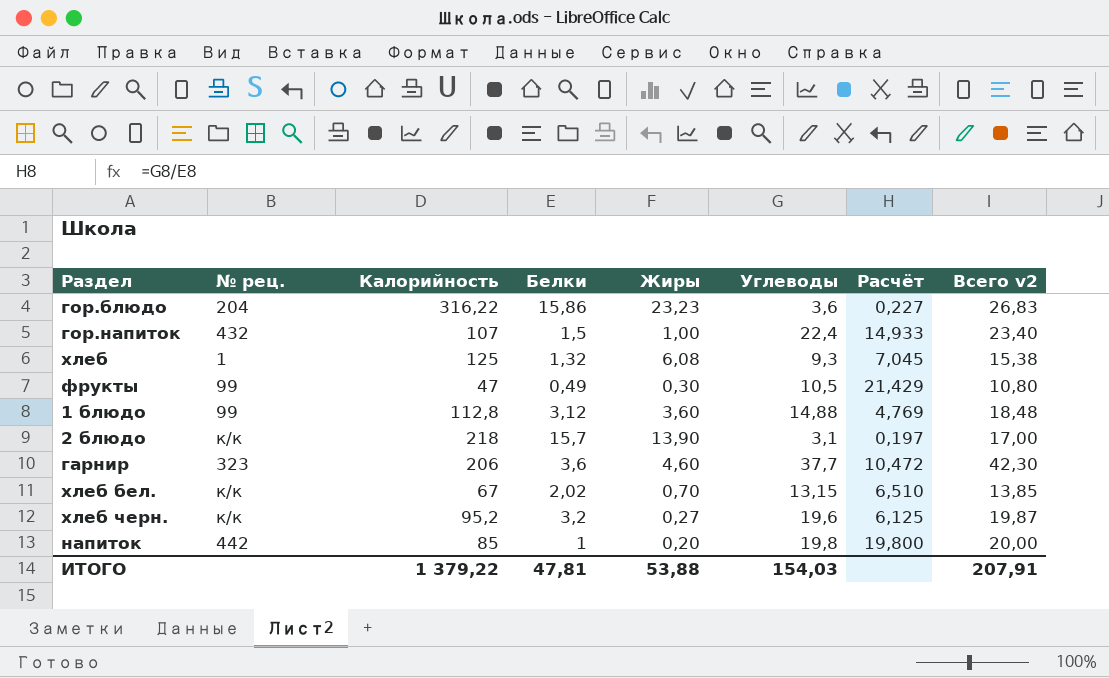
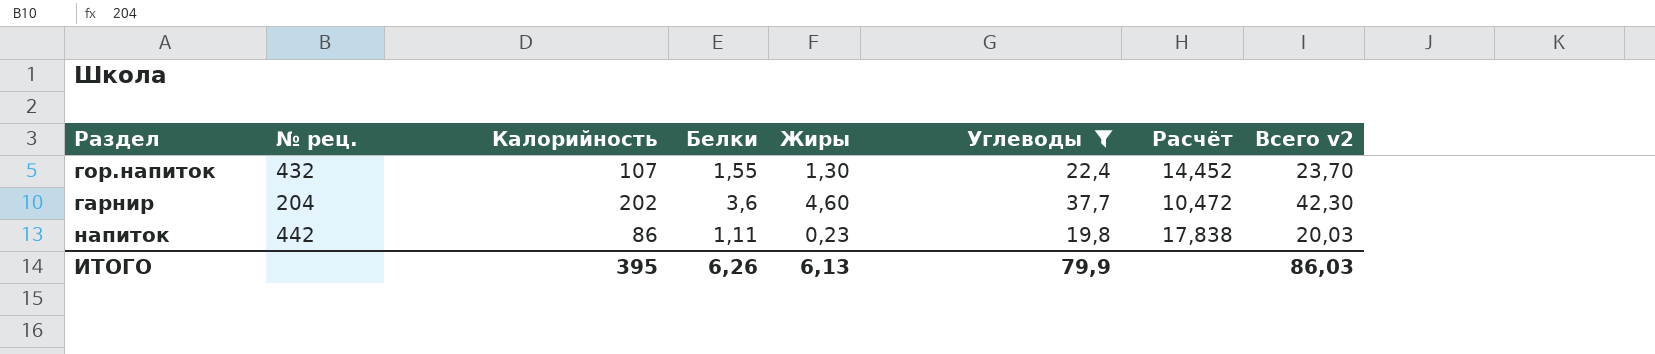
filter: none -> Углеводы >= 19,8
гор.напиток | Белки: 1,5 -> 1,55
гор.напиток | Жиры: 1,00 -> 1,30
гор.напиток | Расчёт: 14,933 -> 14,452
гор.напиток | Всего v2: 23,40 -> 23,70
гарнир | № рец.: 323 -> 204
гарнир | Калорийность: 206 -> 202
напиток | Калорийность: 85 -> 86
напиток | Белки: 1 -> 1,11
напиток | Жиры: 0,20 -> 0,23
напиток | Расчёт: 19,800 -> 17,838
напиток | Всего v2: 20,00 -> 20,03
ИТОГО | Калорийность: 1 379,22 -> 395
ИТОГО | Белки: 47,81 -> 6,26
ИТОГО | Жиры: 53,88 -> 6,13
ИТОГО | Углеводы: 154,03 -> 79,9
ИТОГО | Всего v2: 207,91 -> 86,03

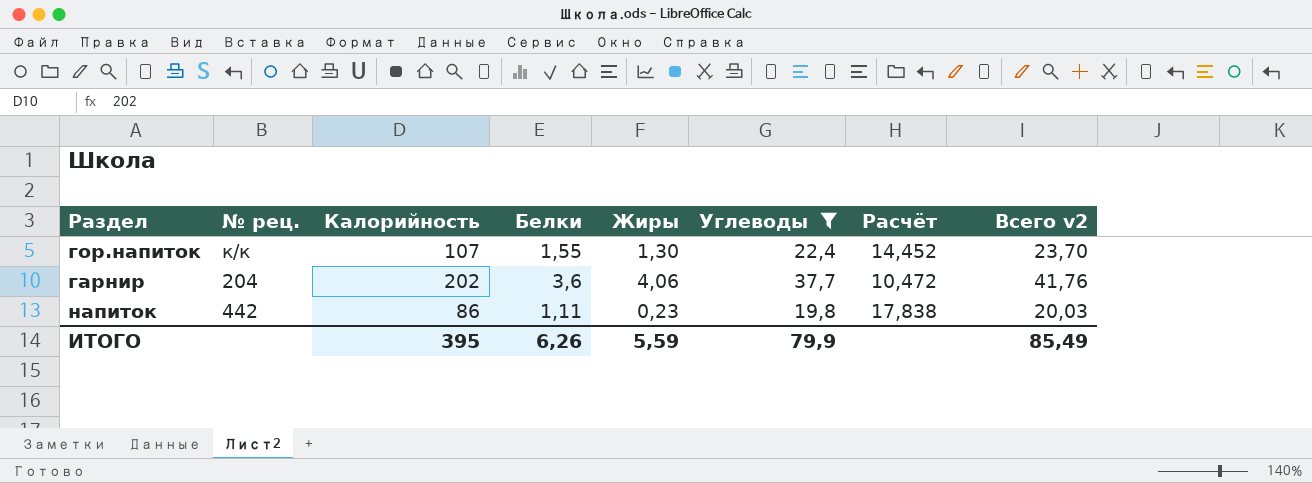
гор.напиток | № рец.: 432 -> к/к
гарнир | Жиры: 4,60 -> 4,06
гарнир | Всего v2: 42,30 -> 41,76
ИТОГО | Жиры: 6,13 -> 5,59
ИТОГО | Всего v2: 86,03 -> 85,49

